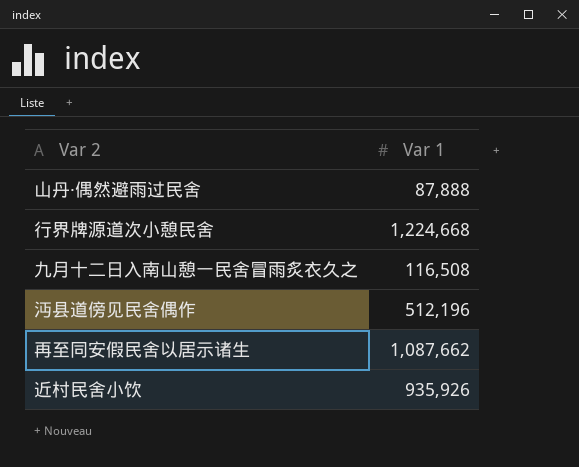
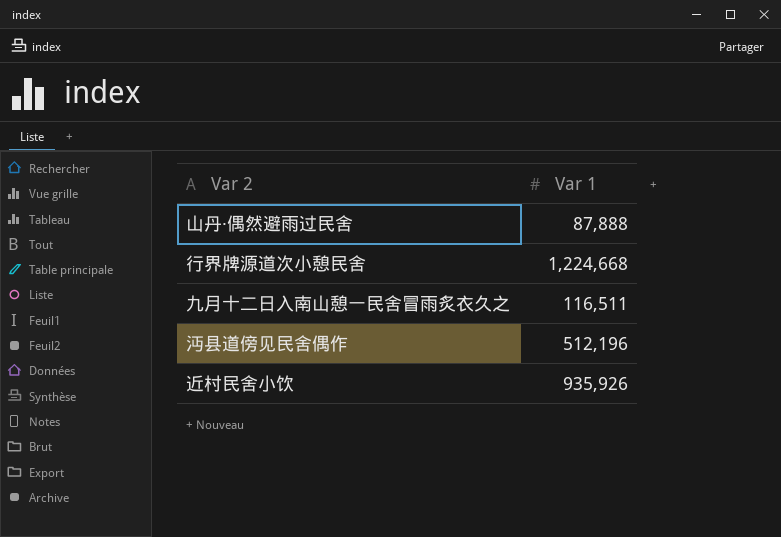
row 再至同安假民舍以居示诸生: 1,087,662 -> none
九月十二日入南山憩一民舍冒雨炙衣久之 | Var 1: 116,508 -> 116,511

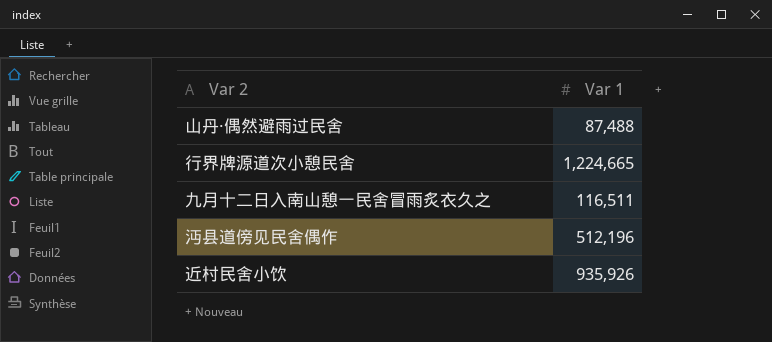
山丹·偶然避雨过民舍 | Var 1: 87,888 -> 87,488
行界牌源道次小憩民舍 | Var 1: 1,224,668 -> 1,224,665

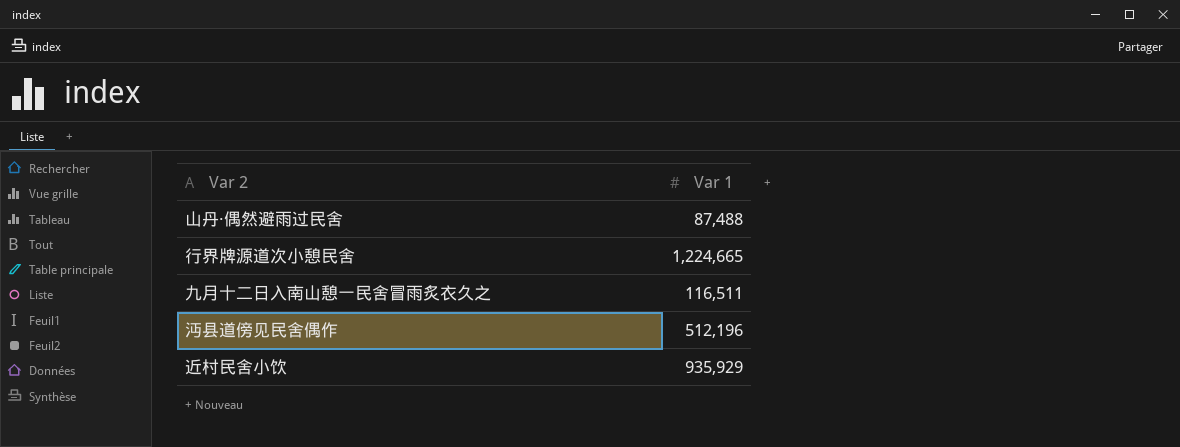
近村民舍小饮 | Var 1: 935,926 -> 935,929

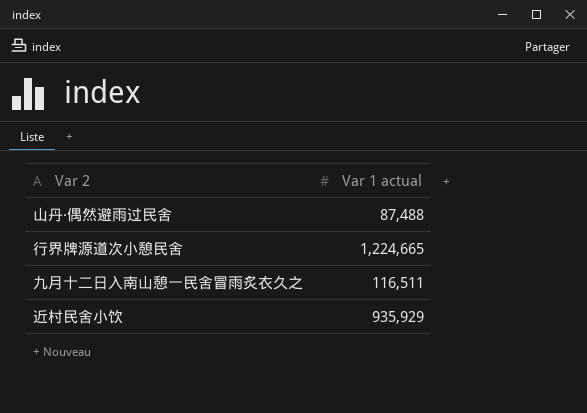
column name: Var 1 -> Var 1 actual
row 沔县道傍见民舍偶作: 512,196 -> none

